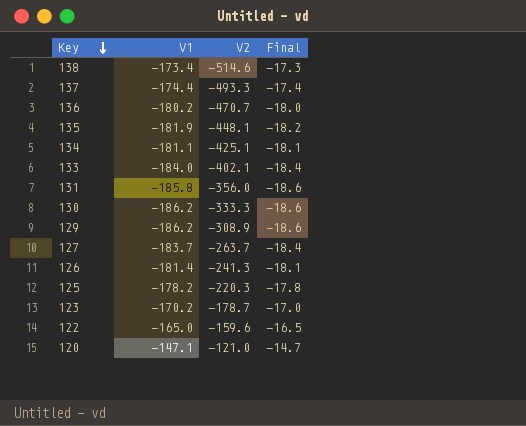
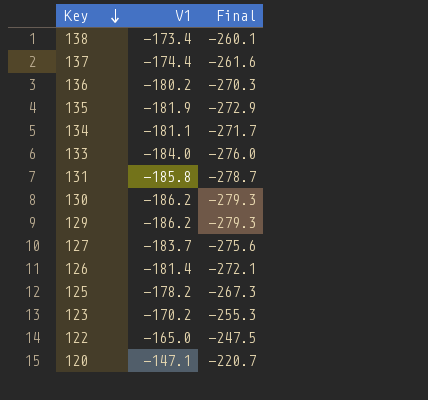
column V2 | position: 3 -> none
column Final | formula: [V1] * 0.1 -> [V1] * 1.5

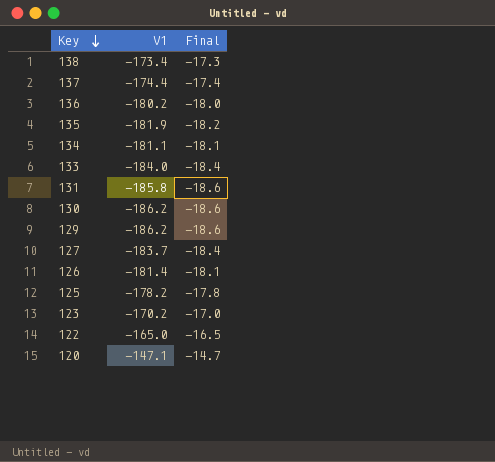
column Final | formula: [V1] * 1.5 -> [V1] * 0.1

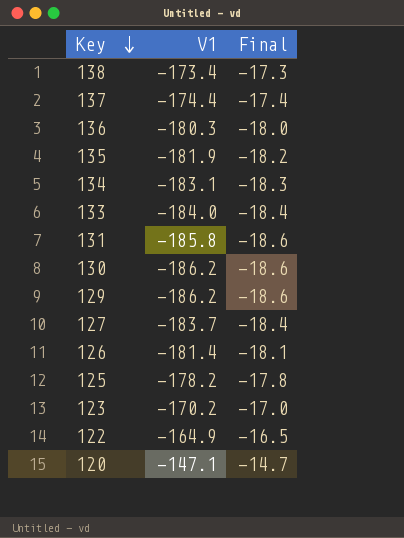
136 | V1: -180.2 -> -180.3
134 | V1: -181.1 -> -183.1
134 | Final: -18.1 -> -18.3
122 | V1: -165.0 -> -164.9

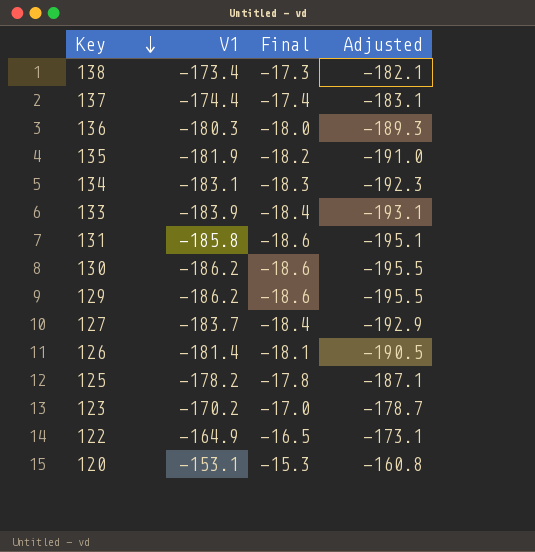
column Adjusted | formula: none -> [V1] * 1.05
133 | V1: -184.0 -> -183.9
120 | V1: -147.1 -> -153.1
120 | Final: -14.7 -> -15.3

